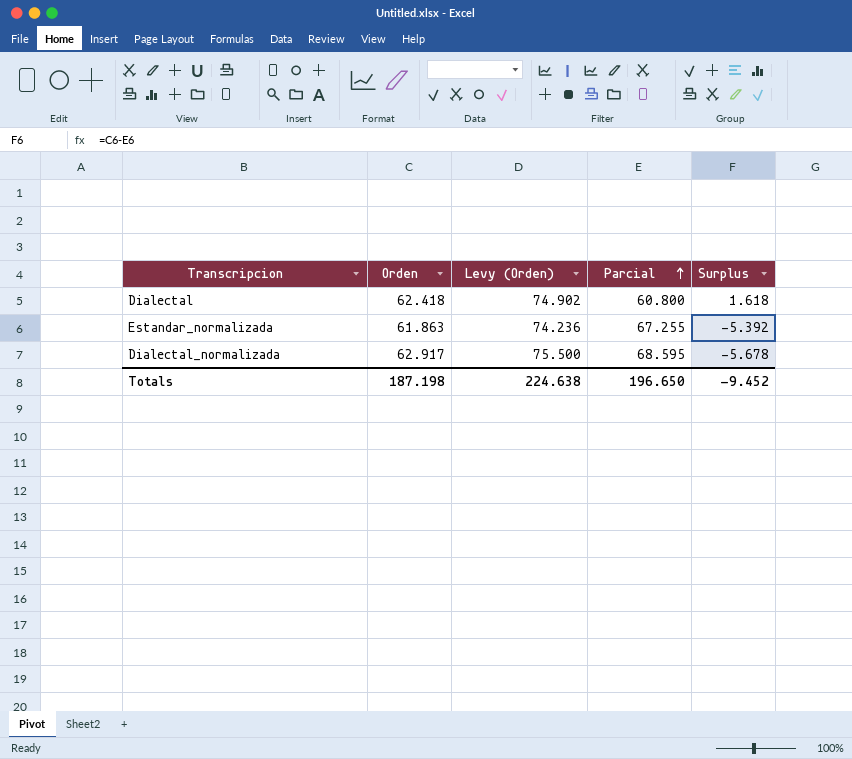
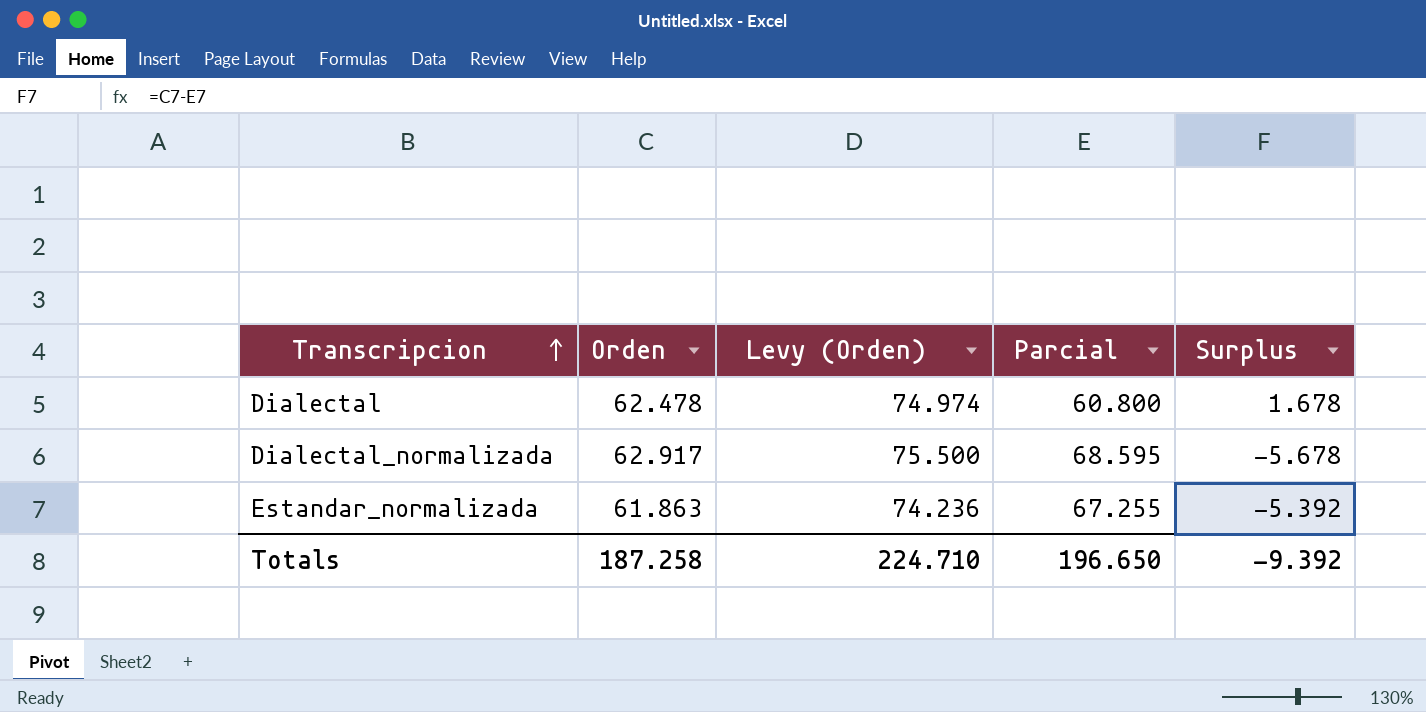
row order: Parcial ascending -> Transcripcion ascending
Dialectal | Orden: 62.418 -> 62.478
Dialectal | Levy (Orden): 74.902 -> 74.974
Dialectal | Surplus: 1.618 -> 1.678
Totals | Orden: 187.198 -> 187.258
Totals | Levy (Orden): 224.638 -> 224.710
Totals | Surplus: -9.452 -> -9.392

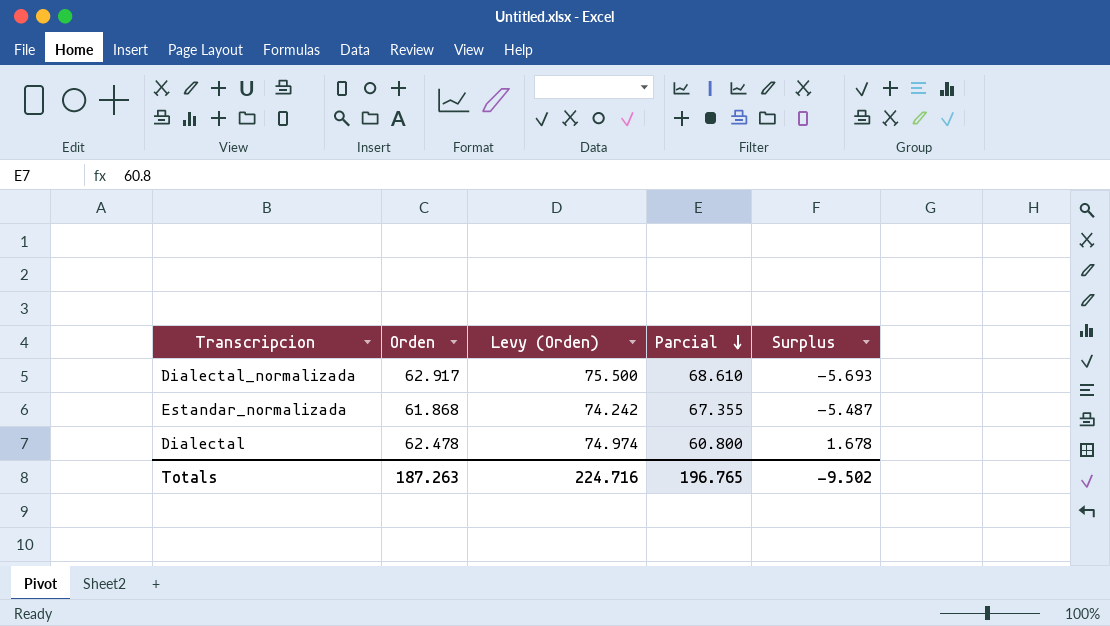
row order: Transcripcion ascending -> Parcial descending
Dialectal_normalizada | Parcial: 68.595 -> 68.610
Dialectal_normalizada | Surplus: -5.678 -> -5.693
Estandar_normalizada | Orden: 61.863 -> 61.868
Estandar_normalizada | Levy (Orden): 74.236 -> 74.242
Estandar_normalizada | Parcial: 67.255 -> 67.355
Estandar_normalizada | Surplus: -5.392 -> -5.487
Totals | Orden: 187.258 -> 187.263
Totals | Levy (Orden): 224.710 -> 224.716
Totals | Parcial: 196.650 -> 196.765
Totals | Surplus: -9.392 -> -9.502

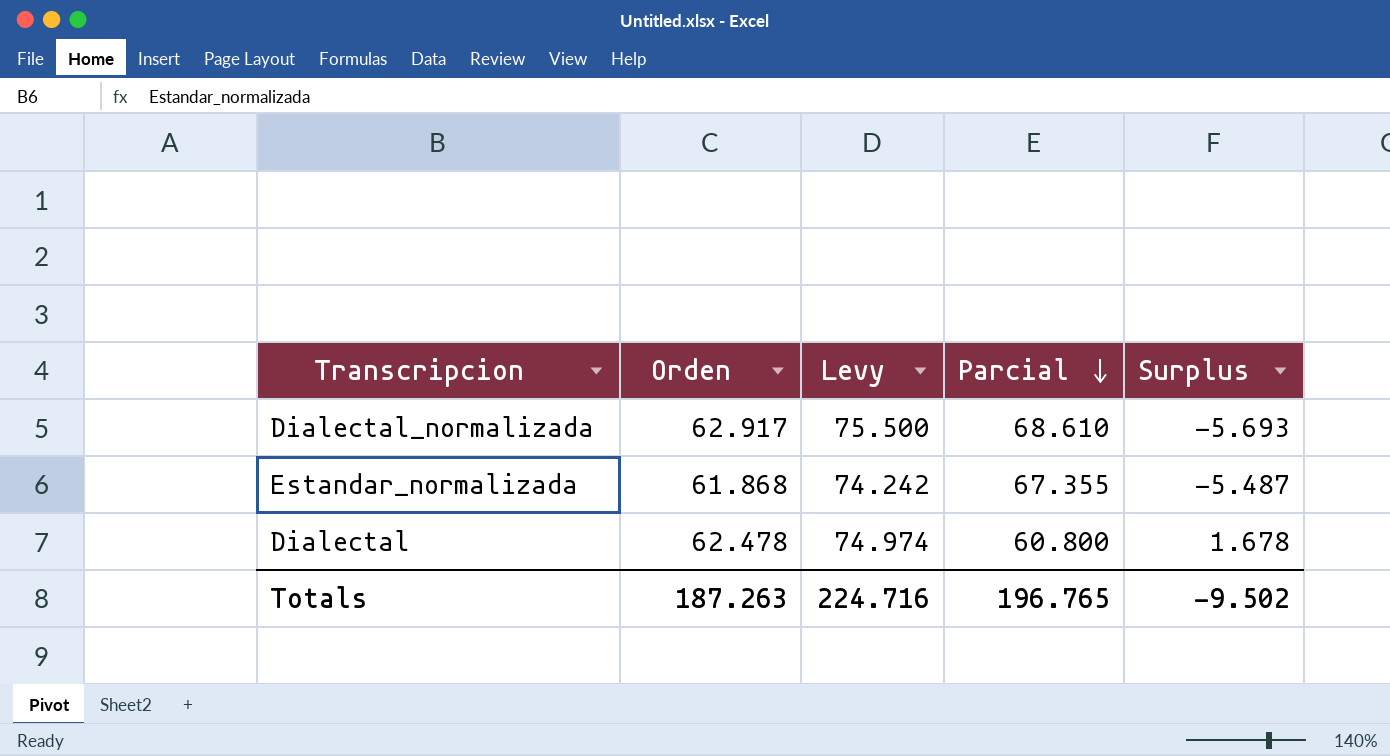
column name: Levy (Orden) -> Levy

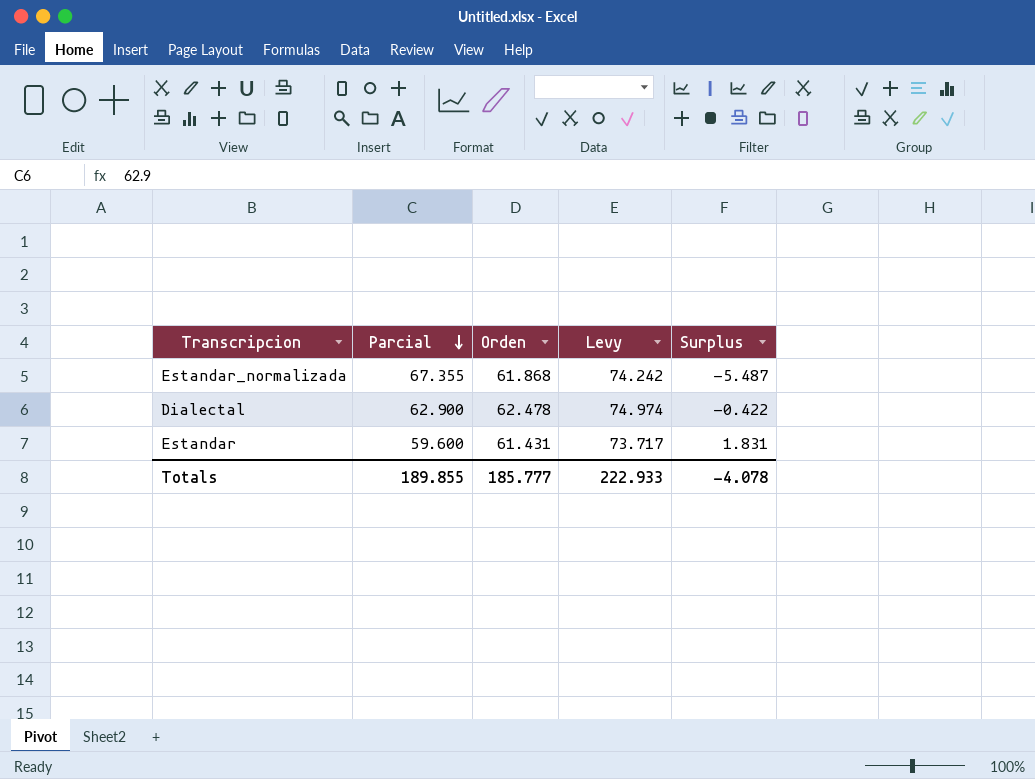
column Parcial | position: 4 -> 2
row Dialectal_normalizada: 62.917 | 75.500 | 68.610 | -5.693 -> none
Dialectal | Parcial: 60.800 -> 62.900
Dialectal | Surplus: 1.678 -> -0.422
row Estandar: none -> 59.600 | 61.431 | 73.717 | 1.831
Totals | Parcial: 196.765 -> 189.855
Totals | Orden: 187.263 -> 185.777
Totals | Levy: 224.716 -> 222.933
Totals | Surplus: -9.502 -> -4.078

